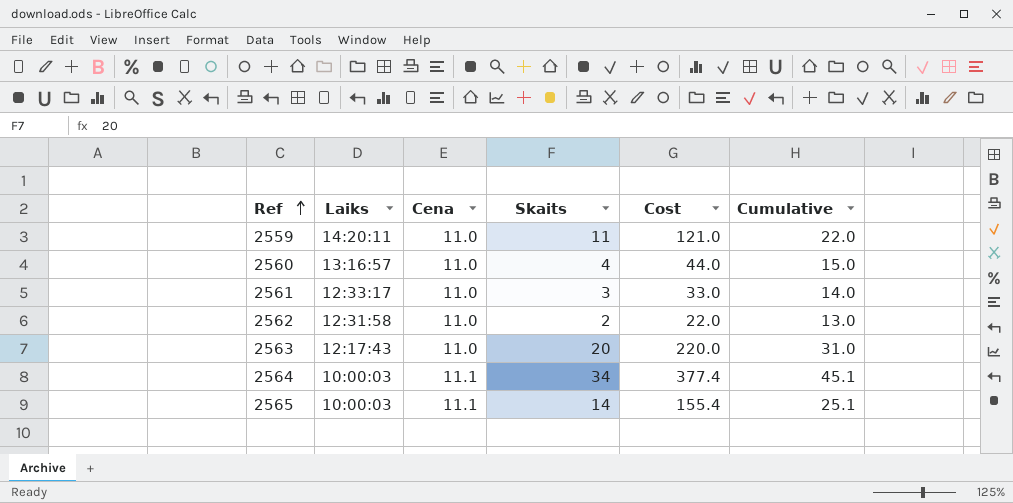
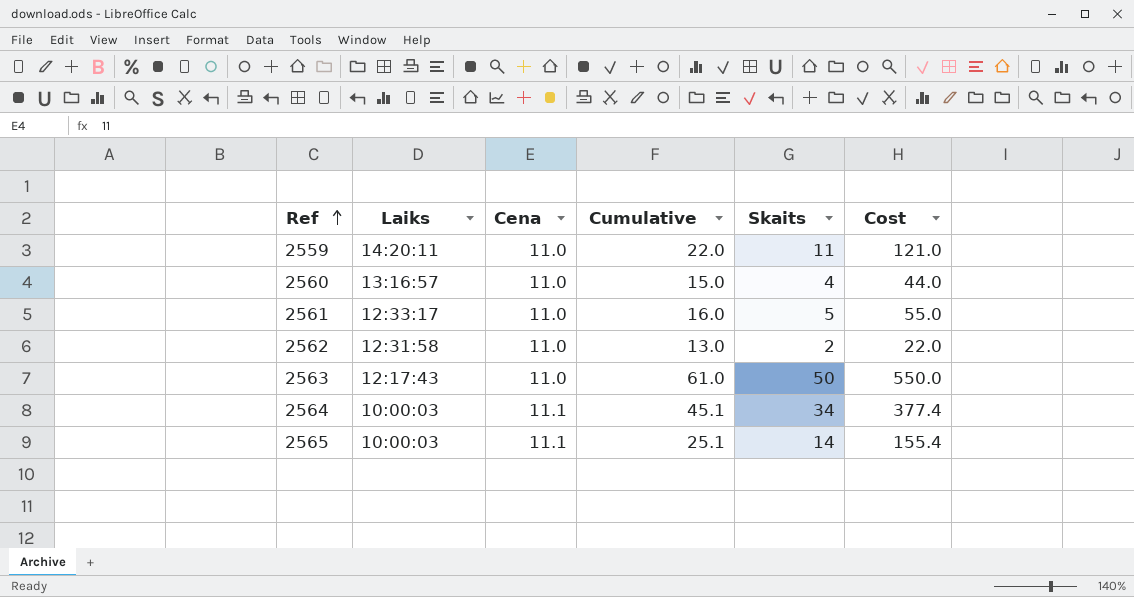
column Cumulative | position: 6 -> 4
2561 | Cumulative: 14.0 -> 16.0
2561 | Skaits: 3 -> 5
2561 | Cost: 33.0 -> 55.0
2563 | Cumulative: 31.0 -> 61.0
2563 | Skaits: 20 -> 50
2563 | Cost: 220.0 -> 550.0

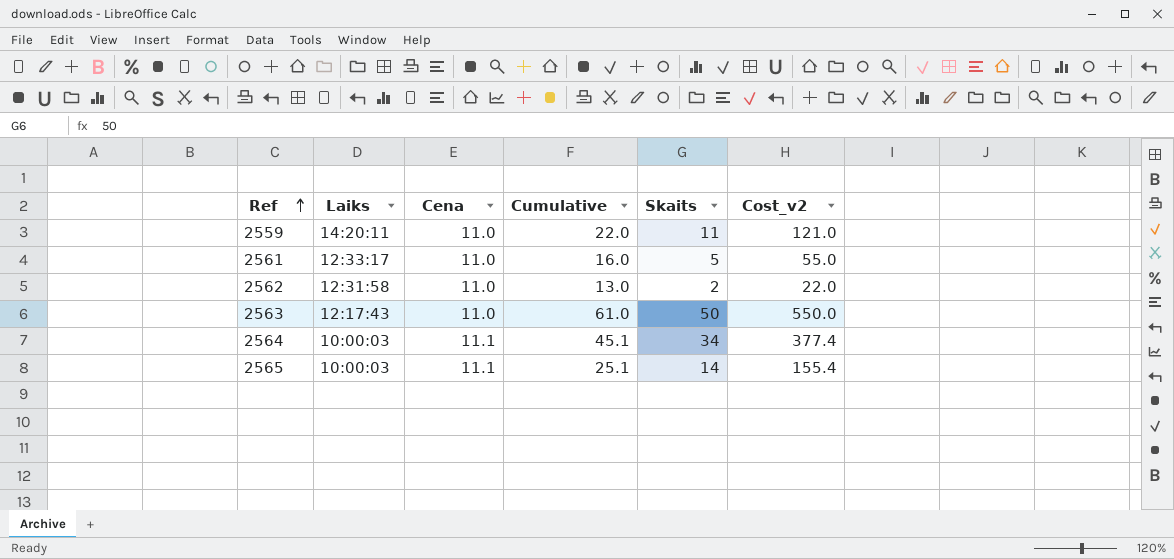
column name: Cost -> Cost_v2
row 2560: 13:16:57 | 11.0 | 15.0 | 4 | 44.0 -> none

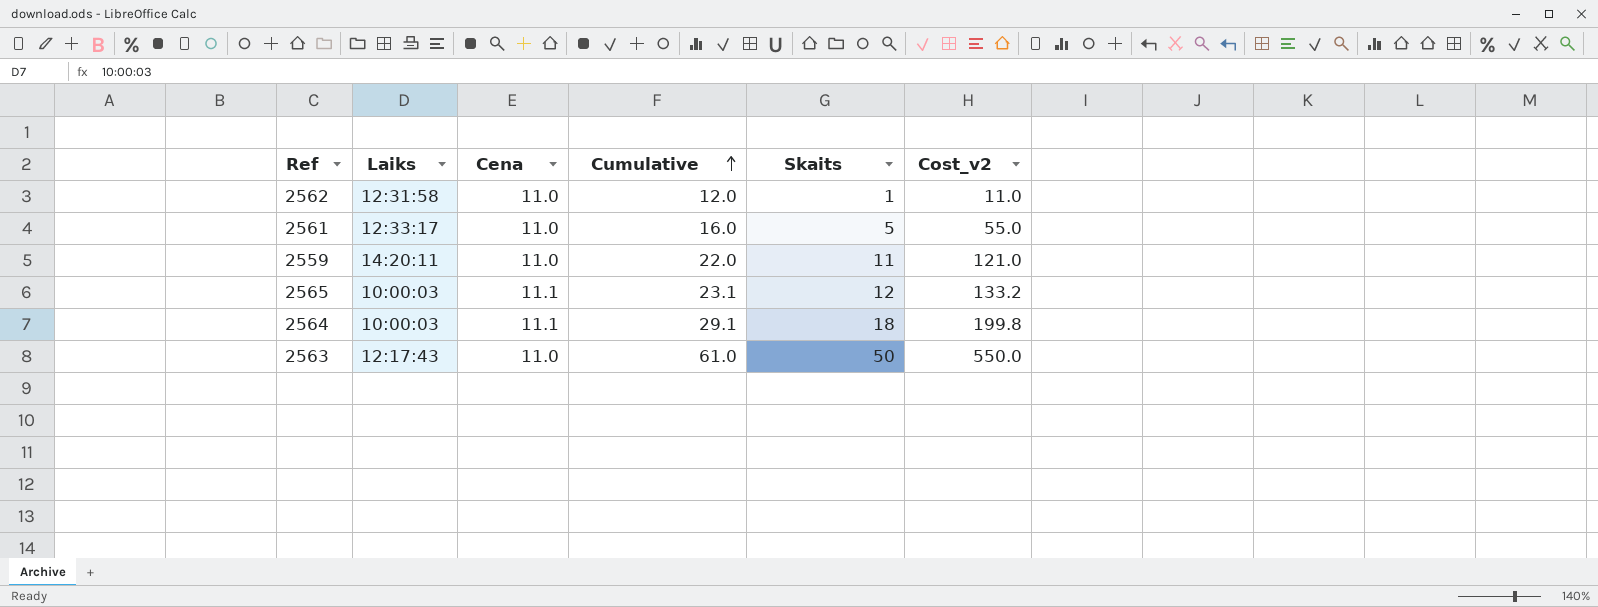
row order: Ref ascending -> Cumulative ascending
2562 | Cumulative: 13.0 -> 12.0
2562 | Skaits: 2 -> 1
2562 | Cost_v2: 22.0 -> 11.0
2565 | Cumulative: 25.1 -> 23.1
2565 | Skaits: 14 -> 12
2565 | Cost_v2: 155.4 -> 133.2
2564 | Cumulative: 45.1 -> 29.1
2564 | Skaits: 34 -> 18
2564 | Cost_v2: 377.4 -> 199.8

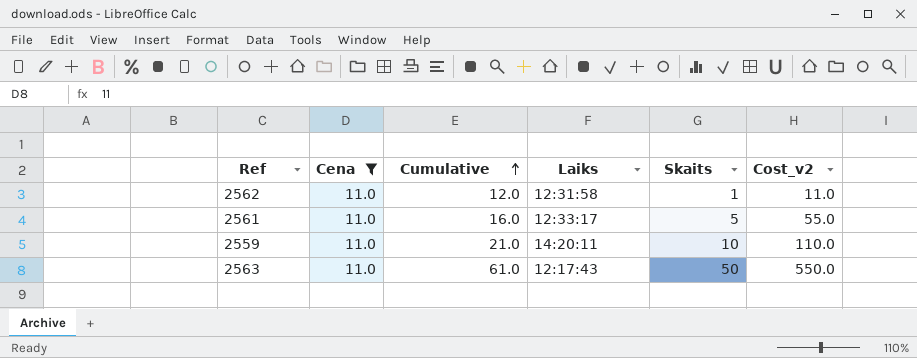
filter: none -> Cena = 11.0
column Laiks | position: 2 -> 4
2559 | Cumulative: 22.0 -> 21.0
2559 | Skaits: 11 -> 10
2559 | Cost_v2: 121.0 -> 110.0

